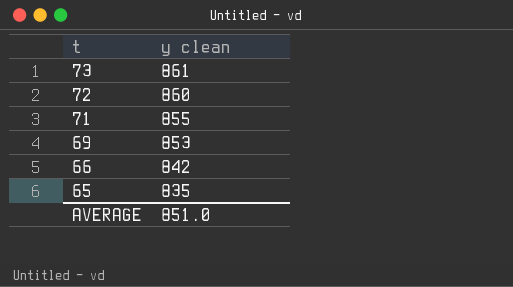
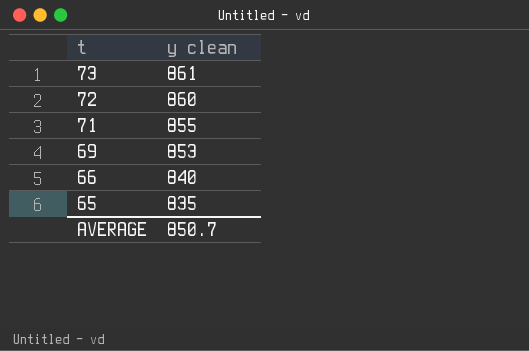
66 | y clean: 842 -> 840
AVERAGE | y clean: 851.0 -> 850.7

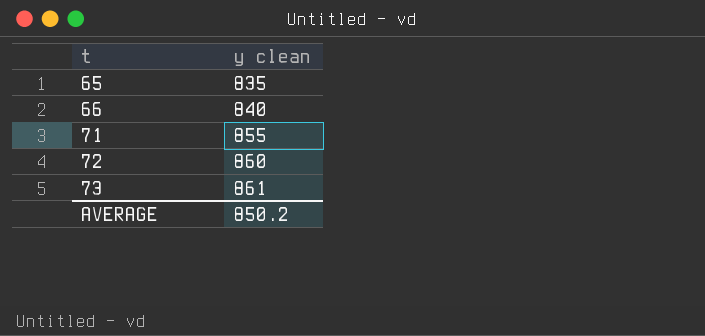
row order: t descending -> t ascending
row 69: 853 -> none
AVERAGE | y clean: 850.7 -> 850.2

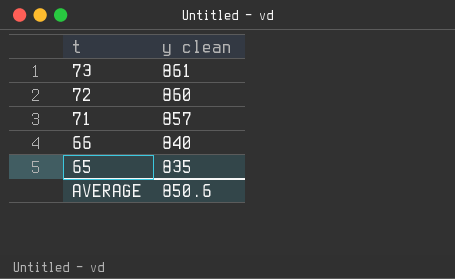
row order: t ascending -> t descending
71 | y clean: 855 -> 857
AVERAGE | y clean: 850.2 -> 850.6

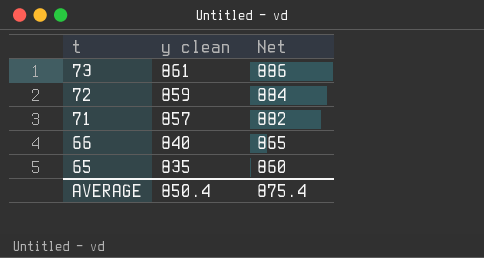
column Net | formula: none -> [y clean] + 25
72 | y clean: 860 -> 859
AVERAGE | y clean: 850.6 -> 850.4

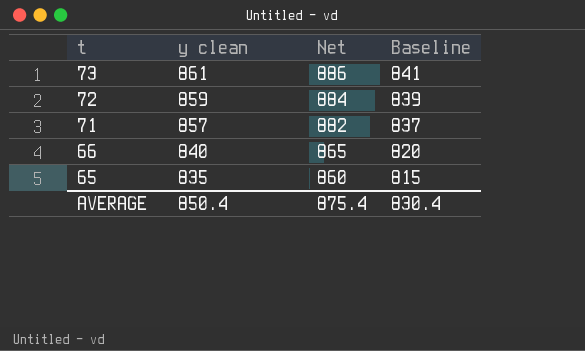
column Baseline | formula: none -> [y clean] - 20

